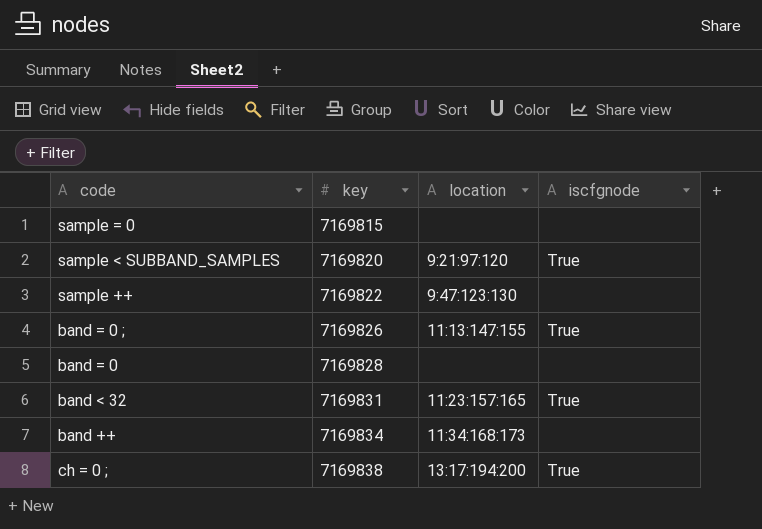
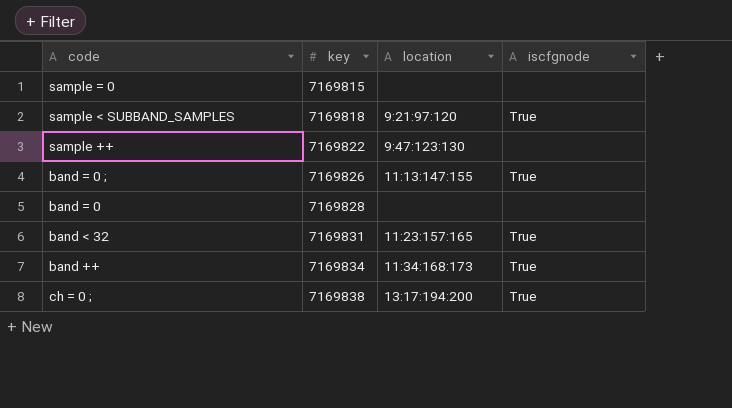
sample < SUBBAND_SAMPLES | key: 7169820 -> 7169818
band ++ | iscfgnode: none -> True

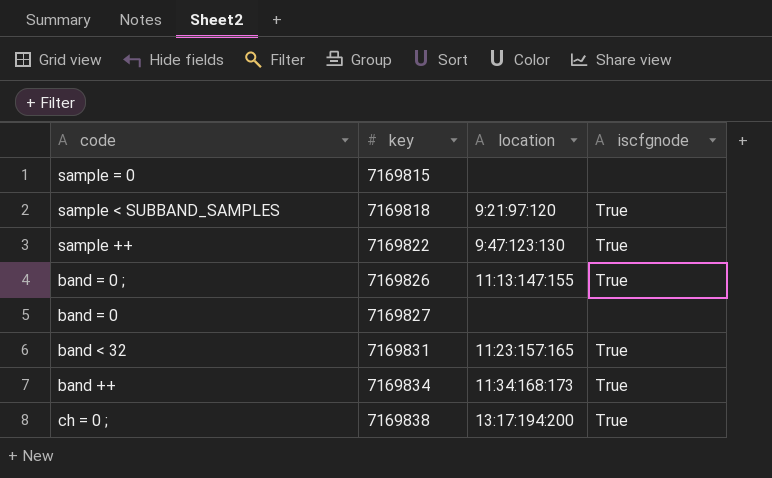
sample ++ | iscfgnode: none -> True
band = 0 | key: 7169828 -> 7169827

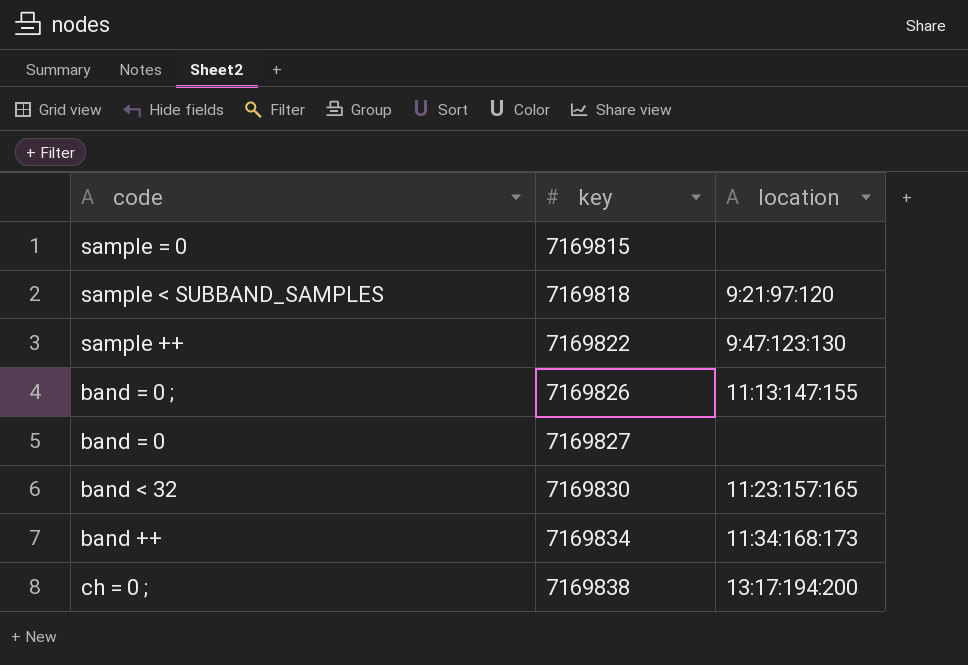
column iscfgnode | position: 4 -> none
band < 32 | key: 7169831 -> 7169830

